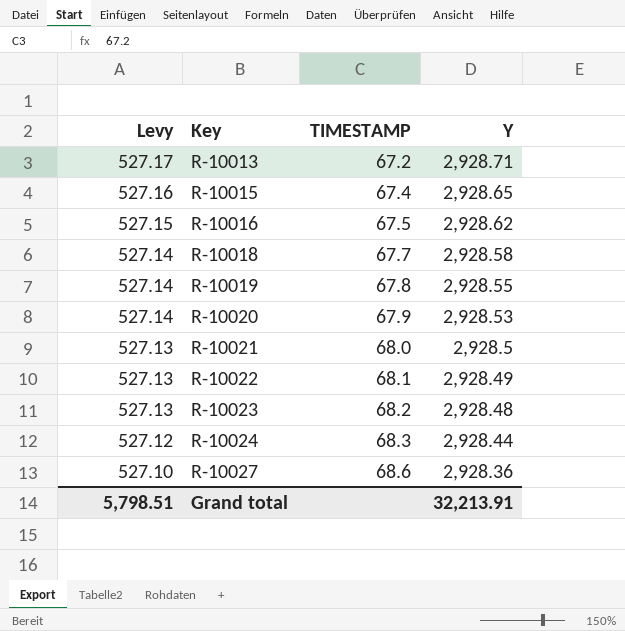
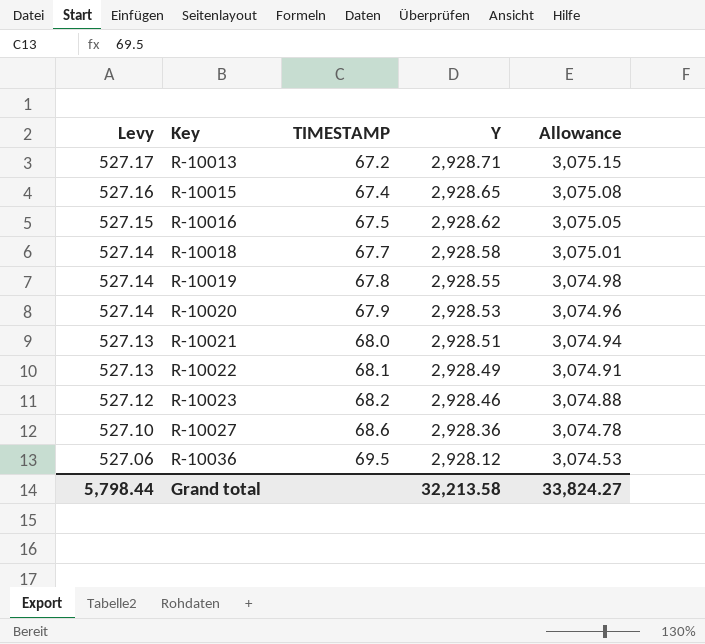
column Allowance | formula: none -> [Y] * 1.05
row R-10024: 527.12 | 68.3 | 2,928.44 -> none
R-10021 | Y: 2,928.5 -> 2,928.51
R-10023 | Levy: 527.13 -> 527.12
R-10023 | Y: 2,928.48 -> 2,928.46
row R-10036: none -> 527.06 | 69.5 | 2,928.12 | 3,074.53
Grand total | Levy: 5,798.51 -> 5,798.44
Grand total | Y: 32,213.91 -> 32,213.58

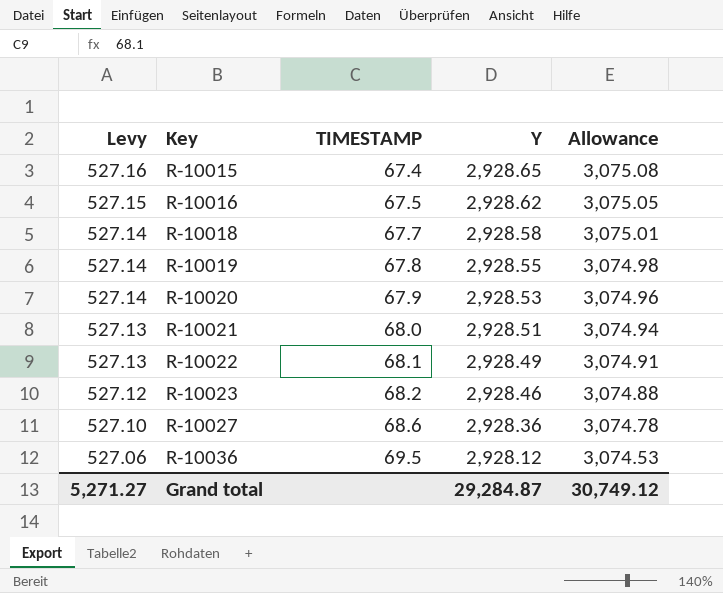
row R-10013: 527.17 | 67.2 | 2,928.71 | 3,075.15 -> none
Grand total | Levy: 5,798.44 -> 5,271.27
Grand total | Y: 32,213.58 -> 29,284.87
Grand total | Allowance: 33,824.27 -> 30,749.12

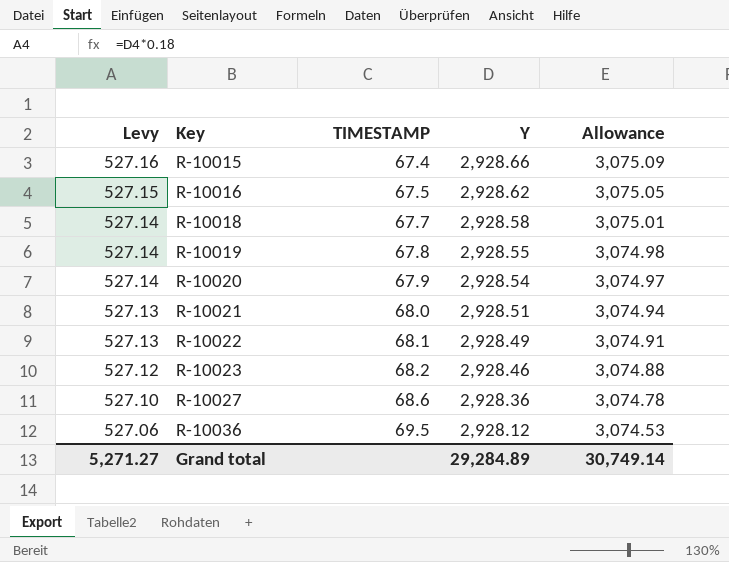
R-10015 | Y: 2,928.65 -> 2,928.66
R-10015 | Allowance: 3,075.08 -> 3,075.09
R-10020 | Y: 2,928.53 -> 2,928.54
R-10020 | Allowance: 3,074.96 -> 3,074.97
Grand total | Y: 29,284.87 -> 29,284.89
Grand total | Allowance: 30,749.12 -> 30,749.14

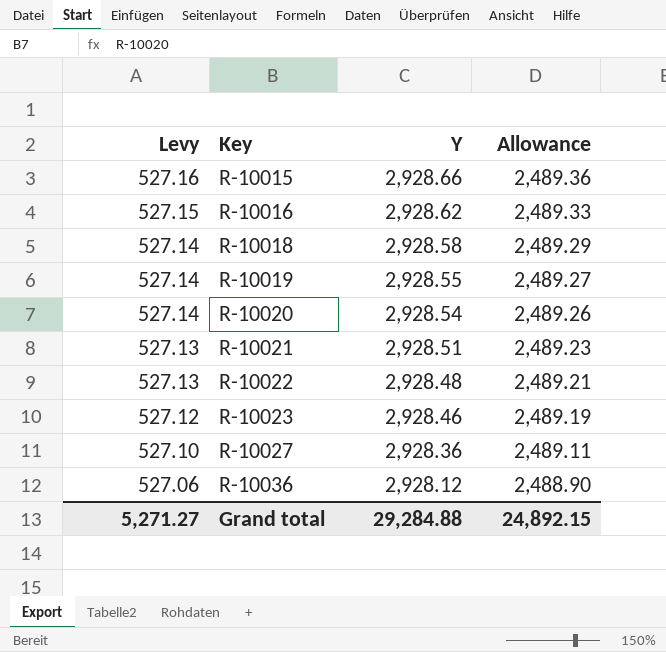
column TIMESTAMP | position: 3 -> none
column Allowance | formula: [Y] * 1.05 -> [Y] * 0.85
R-10022 | Y: 2,928.49 -> 2,928.48
Grand total | Y: 29,284.89 -> 29,284.88
Grand total | Allowance: 30,749.14 -> 24,892.15

